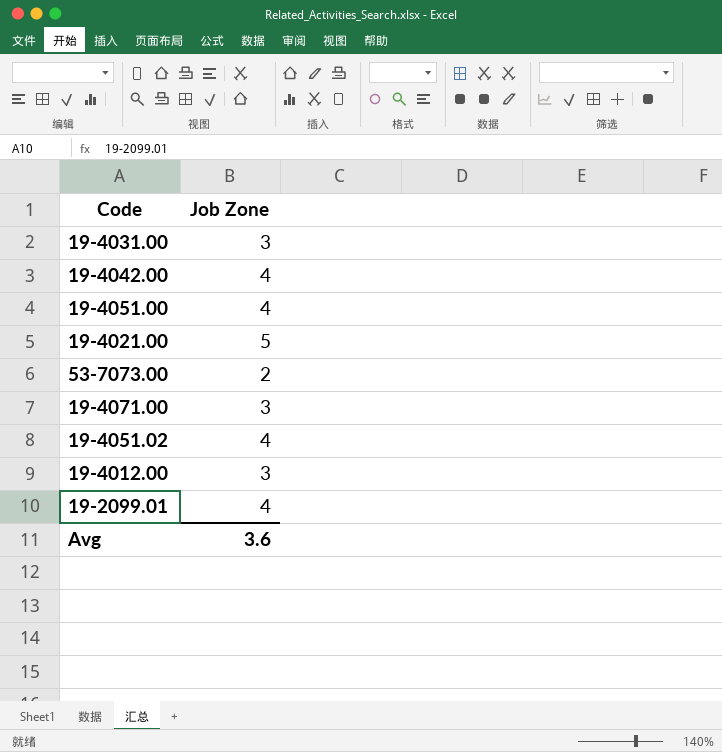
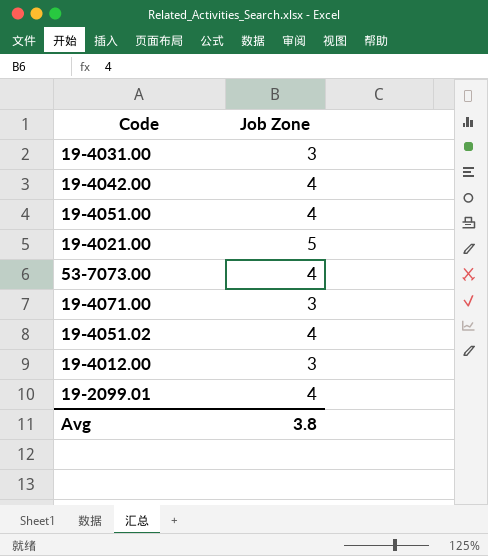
53-7073.00 | Job Zone: 2 -> 4
Avg | Job Zone: 3.6 -> 3.8

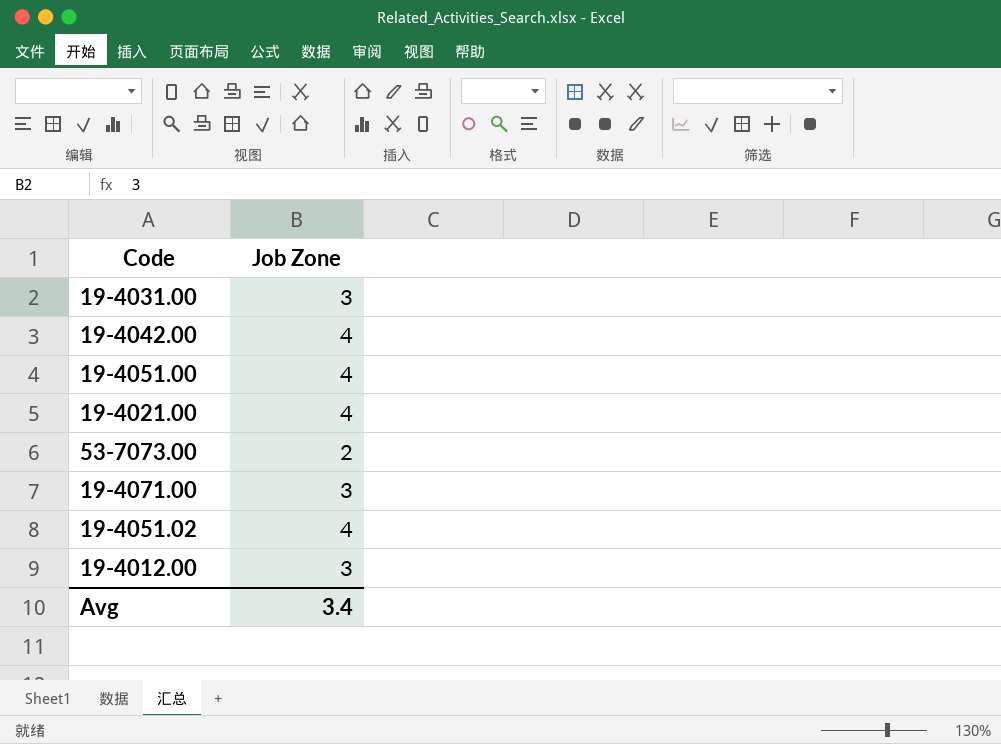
row 19-2099.01: 4 -> none
19-4021.00 | Job Zone: 5 -> 4
53-7073.00 | Job Zone: 4 -> 2
Avg | Job Zone: 3.8 -> 3.4

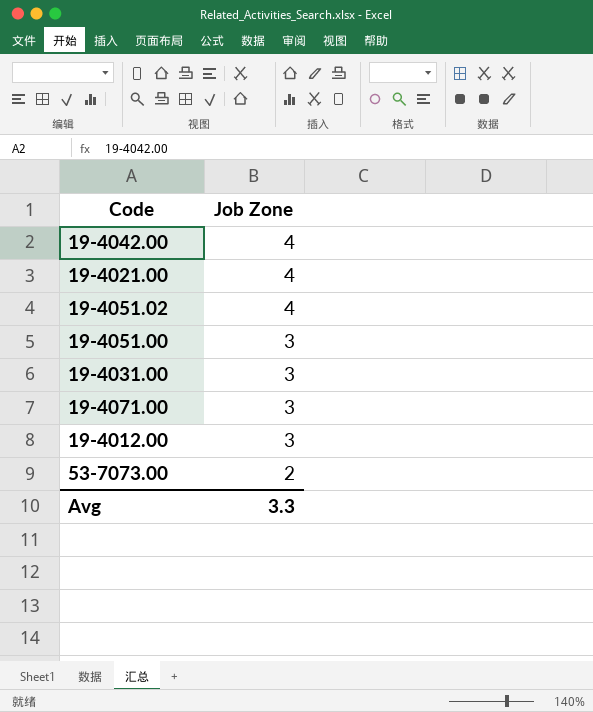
row order: none -> Job Zone descending
19-4051.00 | Job Zone: 4 -> 3
Avg | Job Zone: 3.4 -> 3.3

